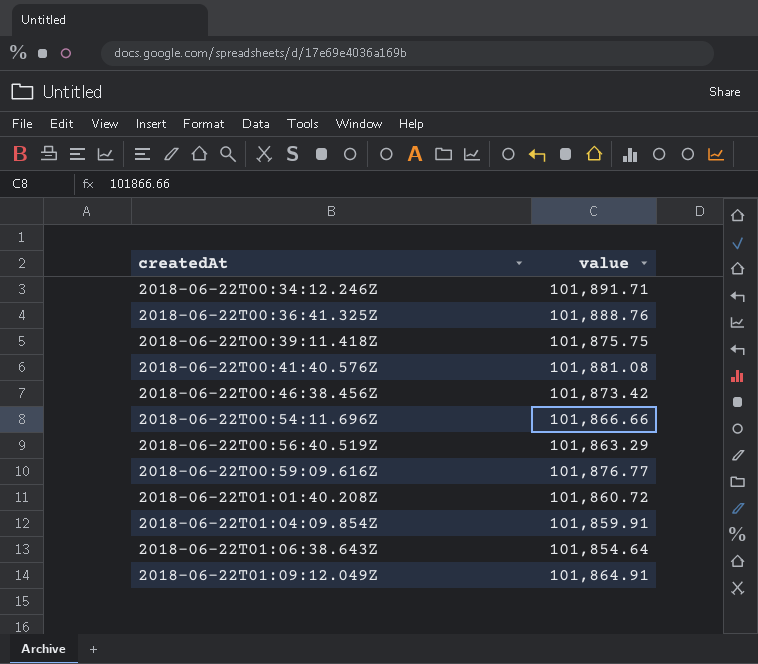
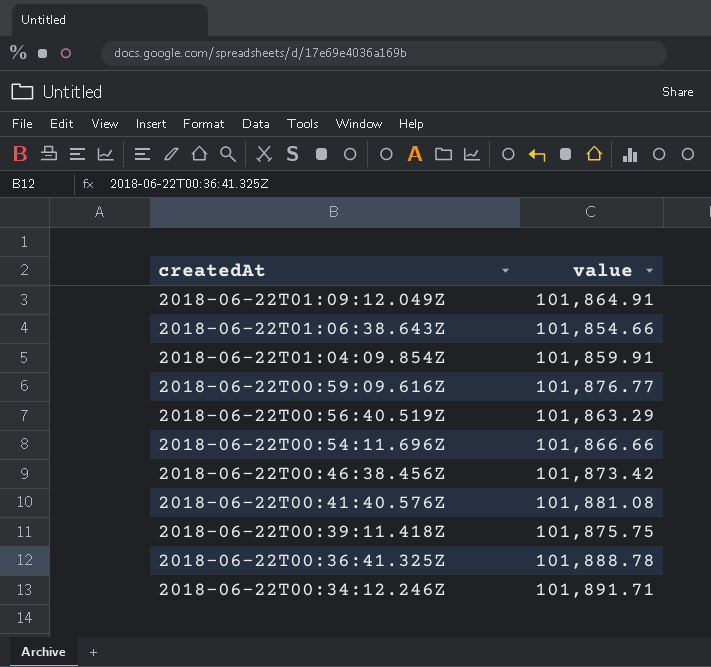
row order: createdAt ascending -> createdAt descending
row 2018-06-22T01:01:40.208Z: 101,860.72 -> none
2018-06-22T01:06:38.643Z | value: 101,854.64 -> 101,854.66
2018-06-22T00:36:41.325Z | value: 101,888.76 -> 101,888.78

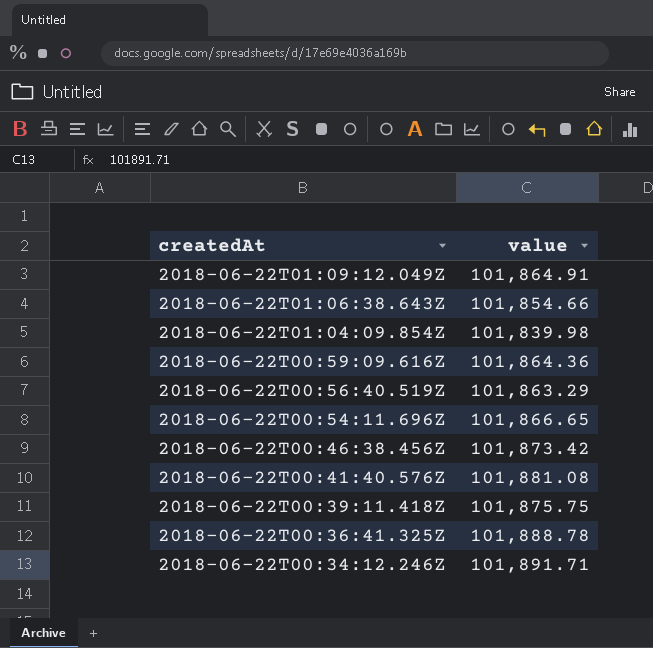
2018-06-22T01:04:09.854Z | value: 101,859.91 -> 101,839.98
2018-06-22T00:59:09.616Z | value: 101,876.77 -> 101,864.36
2018-06-22T00:54:11.696Z | value: 101,866.66 -> 101,866.65

